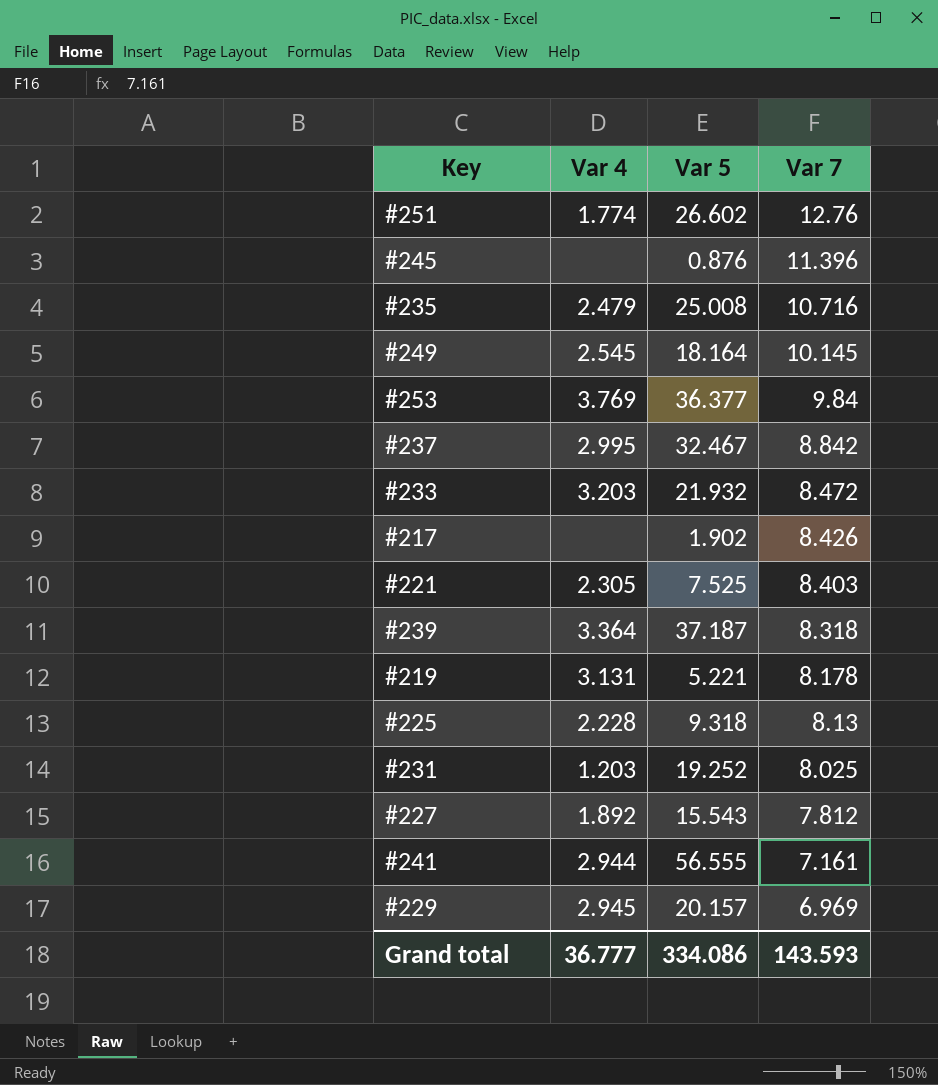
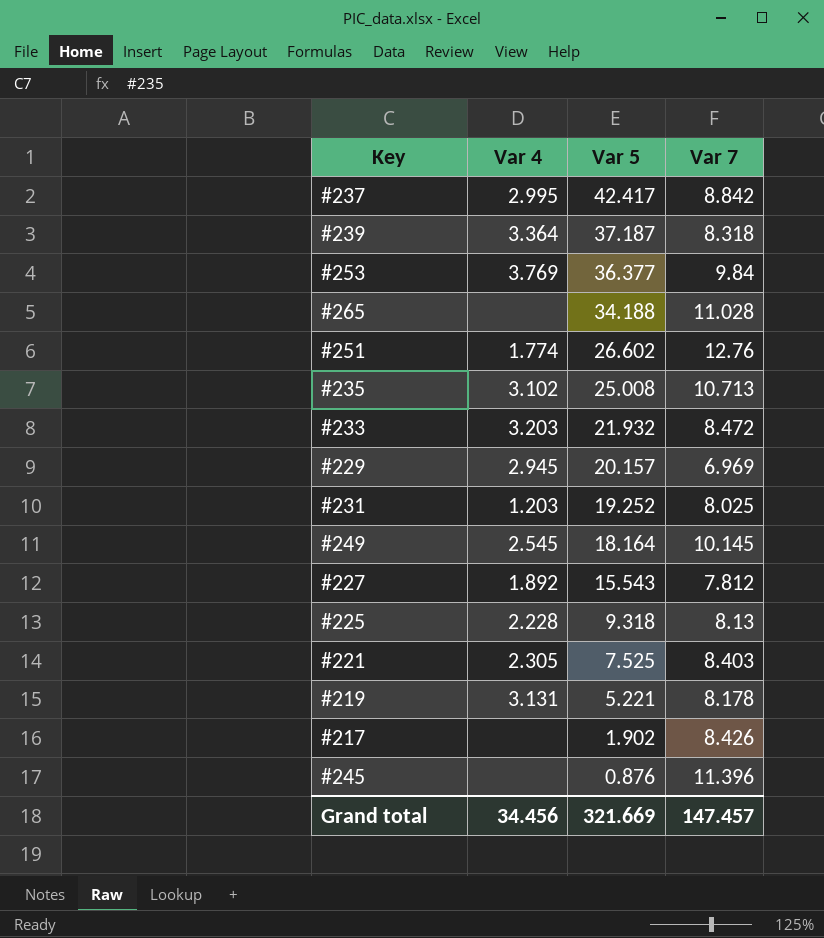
row order: Var 7 descending -> Var 5 descending
row #241: 2.944 | 56.555 | 7.161 -> none
#237 | Var 5: 32.467 -> 42.417
row #265: none -> none | 34.188 | 11.028
#235 | Var 4: 2.479 -> 3.102
#235 | Var 7: 10.716 -> 10.713
Grand total | Var 4: 36.777 -> 34.456
Grand total | Var 5: 334.086 -> 321.669
Grand total | Var 7: 143.593 -> 147.457

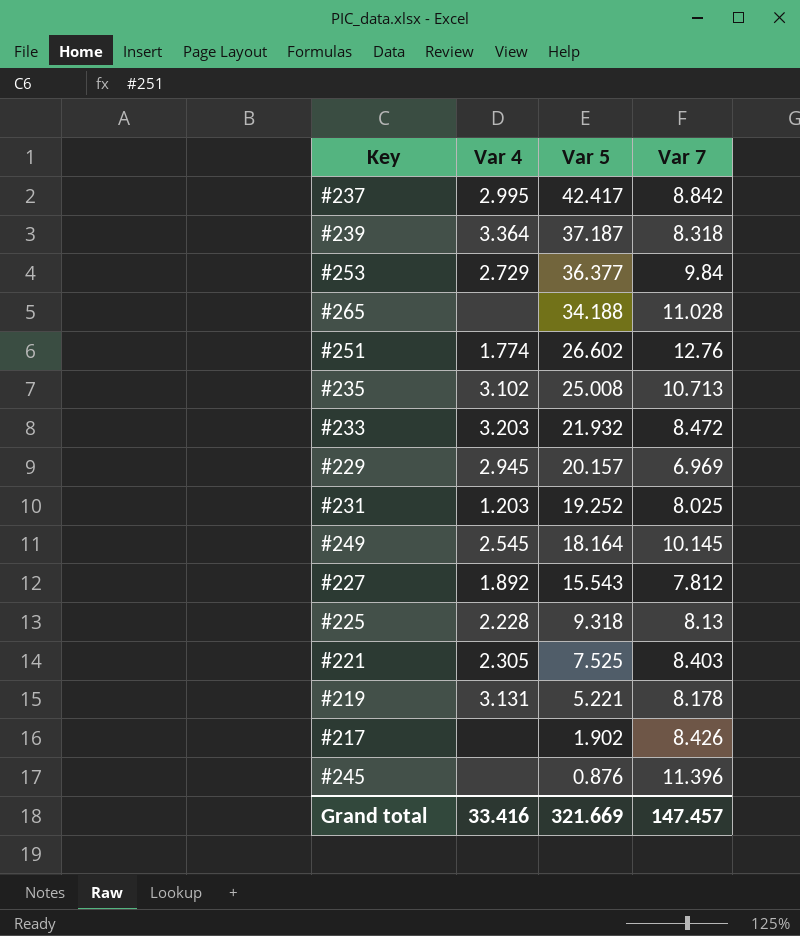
#253 | Var 4: 3.769 -> 2.729
Grand total | Var 4: 34.456 -> 33.416

